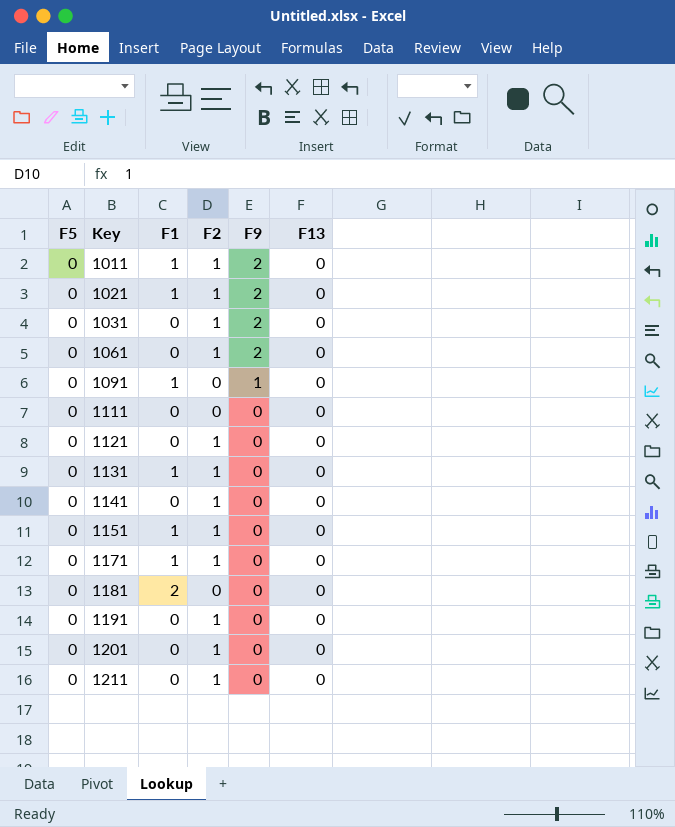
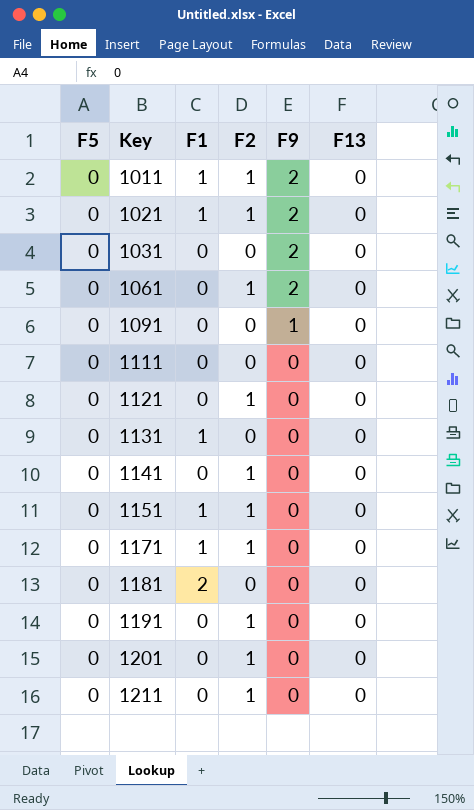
1031 | F2: 1 -> 0
1091 | F1: 1 -> 0
1131 | F2: 1 -> 0

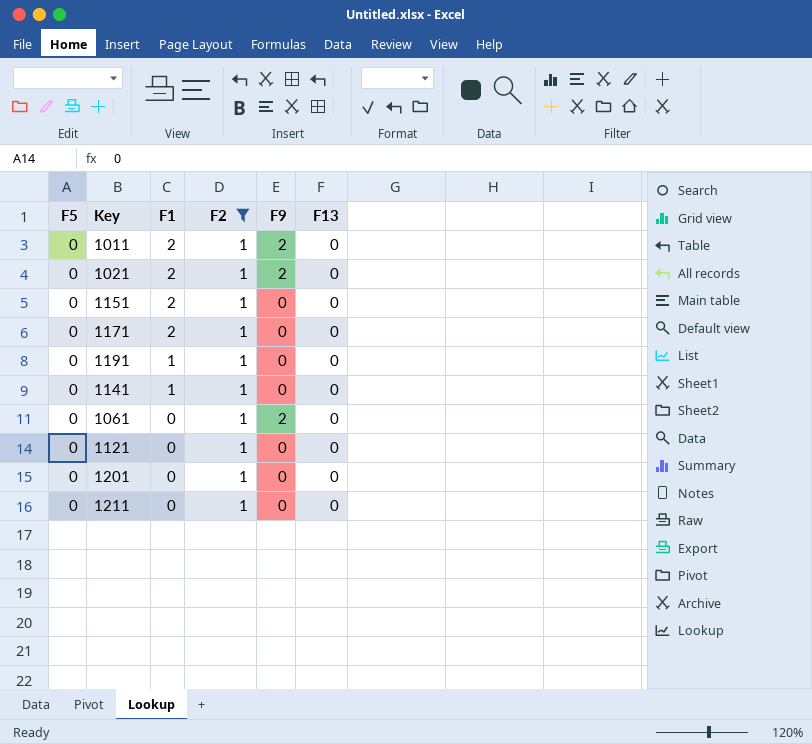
filter: none -> F2 = 1
row order: Key ascending -> F1 descending
1011 | F1: 1 -> 2
1021 | F1: 1 -> 2
1151 | F1: 1 -> 2
1171 | F1: 1 -> 2
1191 | F1: 0 -> 1
1141 | F1: 0 -> 1

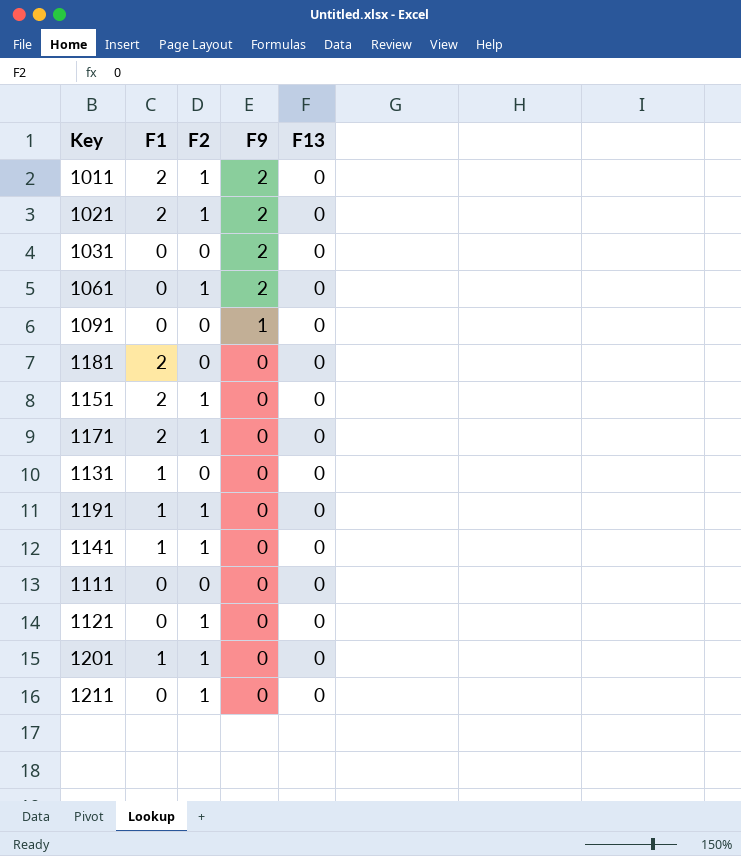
filter: F2 = 1 -> none
row order: F1 descending -> F9 descending
column F5 | position: 1 -> none
1201 | F1: 0 -> 1

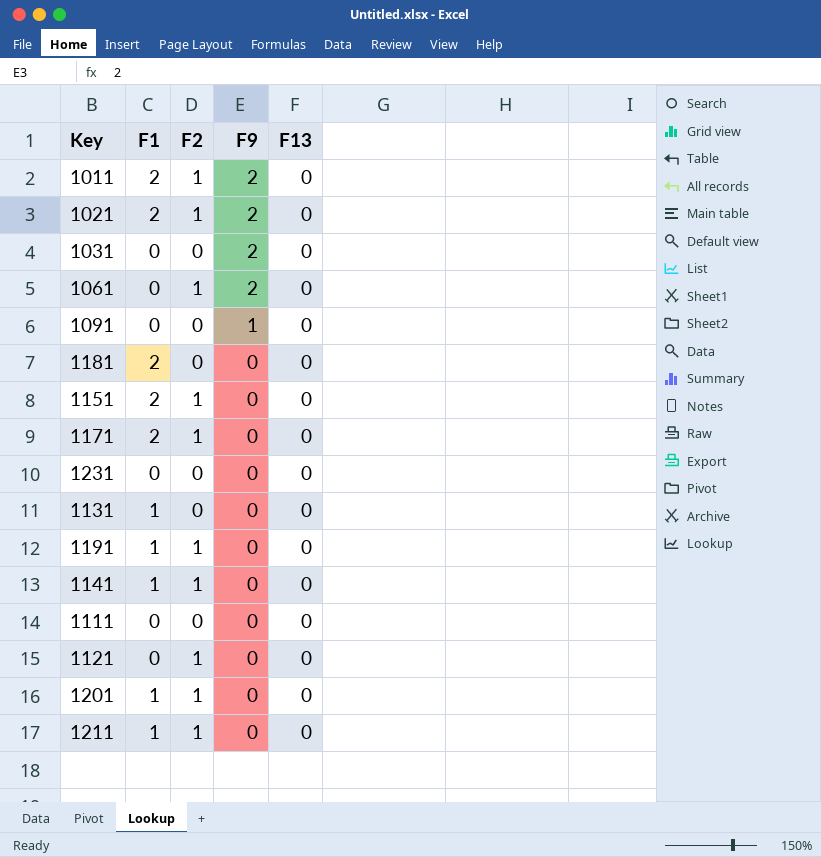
row 1231: none -> 0 | 0 | 0 | 0
1211 | F1: 0 -> 1

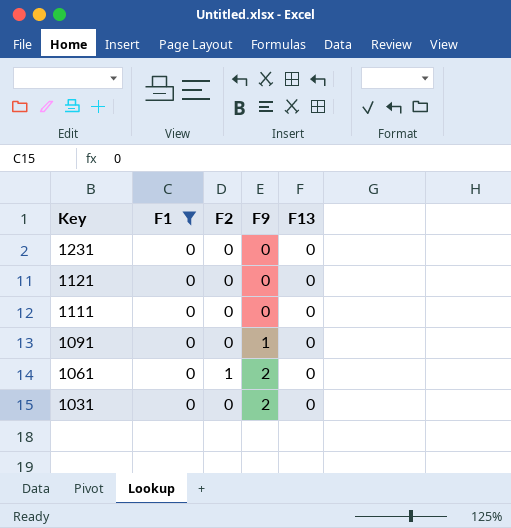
filter: none -> F1 = 0
row order: F9 descending -> Key descending
1121 | F2: 1 -> 0

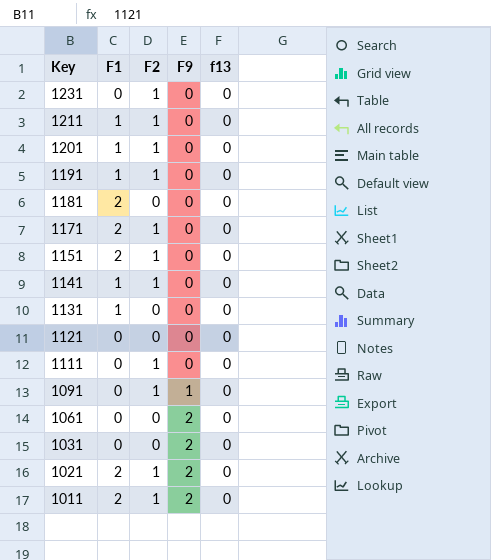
filter: F1 = 0 -> none
column name: F13 -> f13
1231 | F2: 0 -> 1
1111 | F2: 0 -> 1
1091 | F2: 0 -> 1
1061 | F2: 1 -> 0

